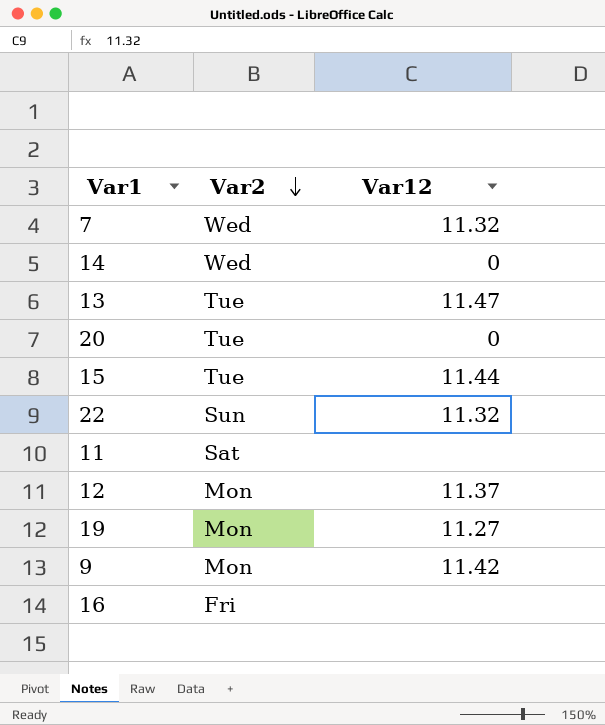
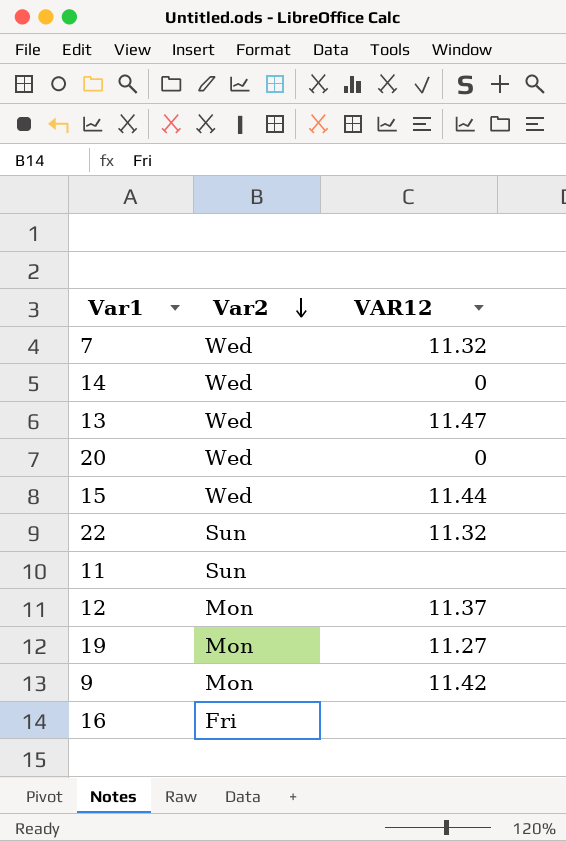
column name: Var12 -> VAR12
13 | Var2: Tue -> Wed
20 | Var2: Tue -> Wed
15 | Var2: Tue -> Wed
11 | Var2: Sat -> Sun

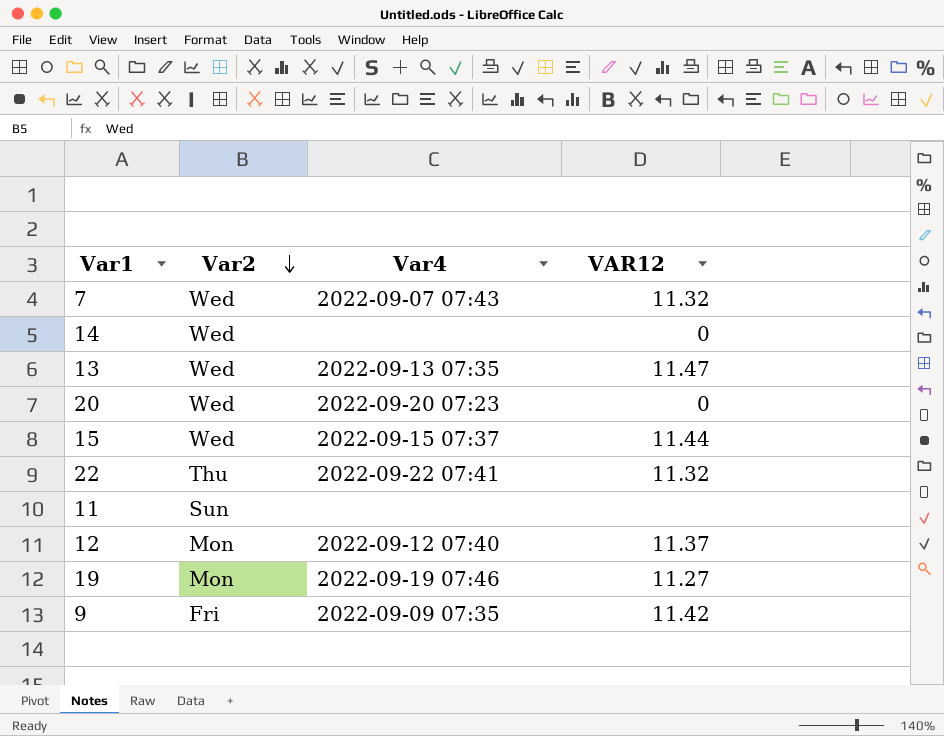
column Var4 | position: none -> 3
row 16: Fri | none -> none
22 | Var2: Sun -> Thu
9 | Var2: Mon -> Fri

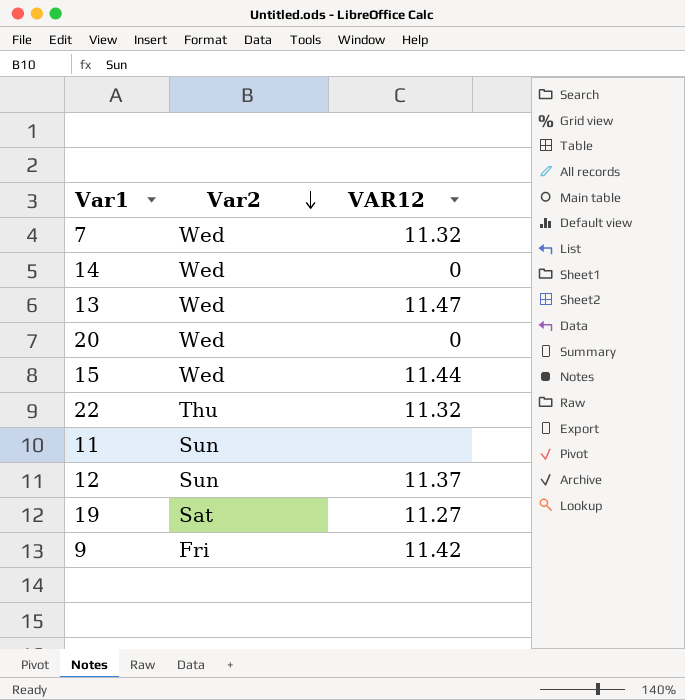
column Var4 | position: 3 -> none
12 | Var2: Mon -> Sun
19 | Var2: Mon -> Sat

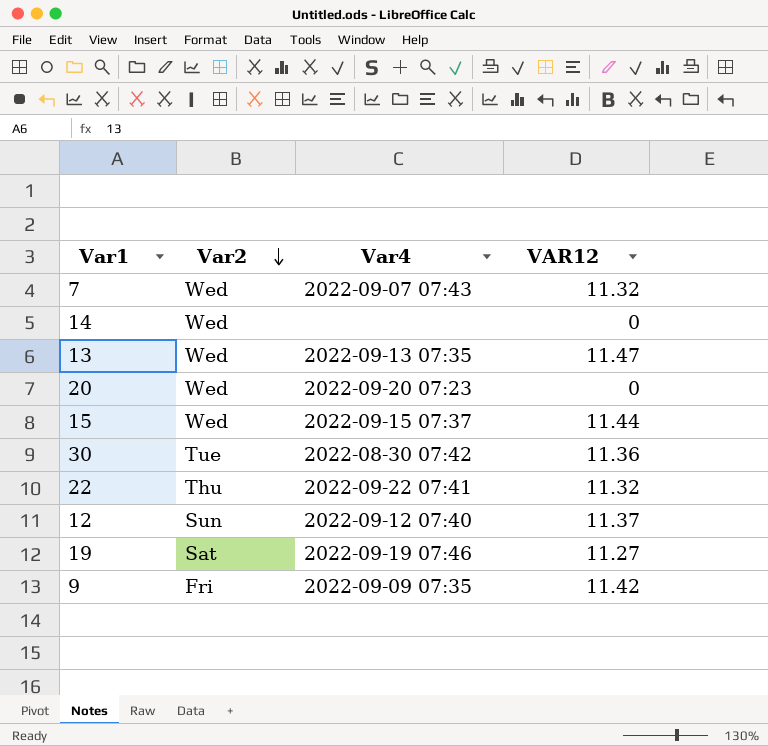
column Var4 | position: none -> 3
row 11: Sun | none -> none
row 30: none -> Tue | 2022-08-30 07:42 | 11.36

